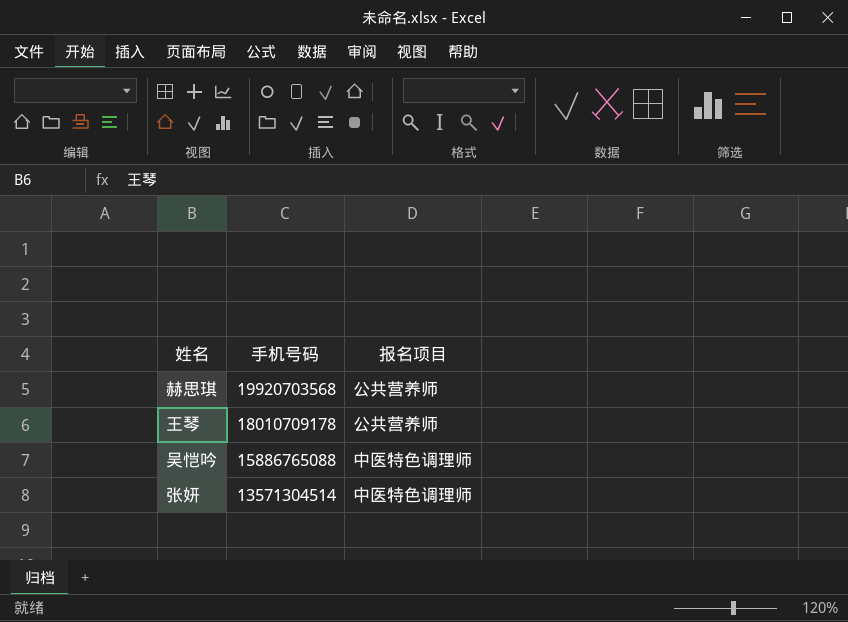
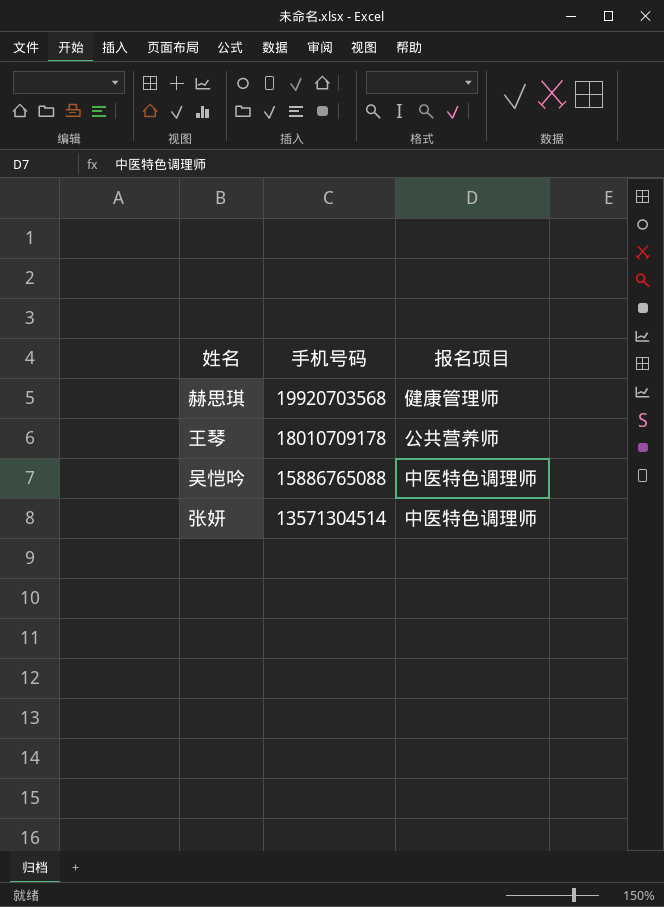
赫思琪 | 报名项目: 公共营养师 -> 健康管理师

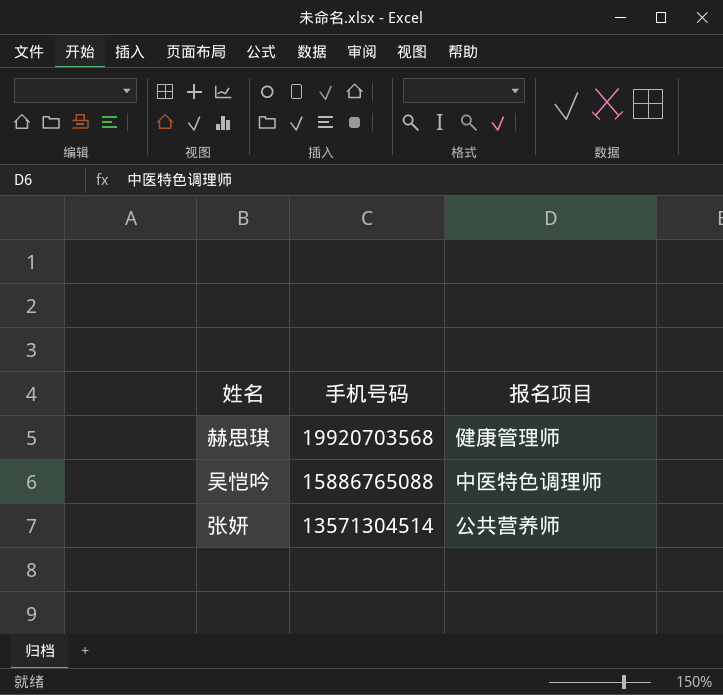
row 王琴: 18010709178 | 公共营养师 -> none
张妍 | 报名项目: 中医特色调理师 -> 公共营养师

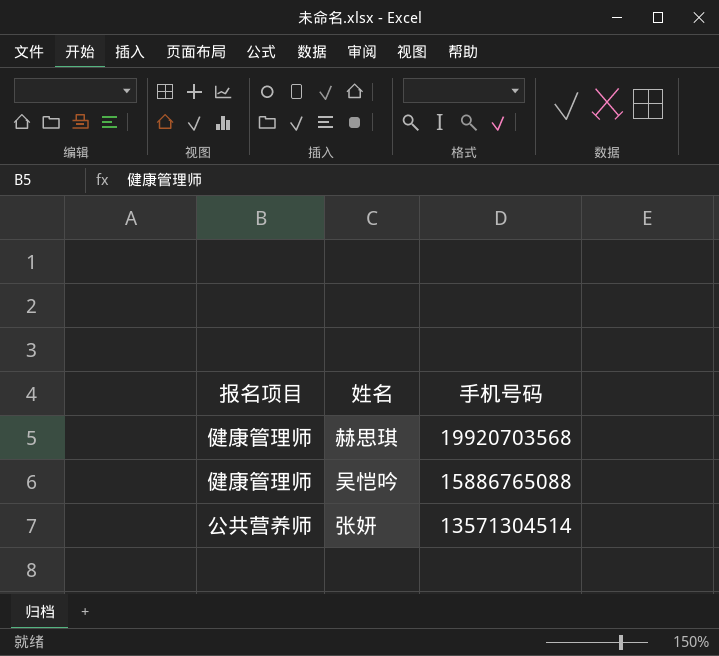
column 报名项目 | position: 3 -> 1
吴恺吟 | 报名项目: 中医特色调理师 -> 健康管理师

